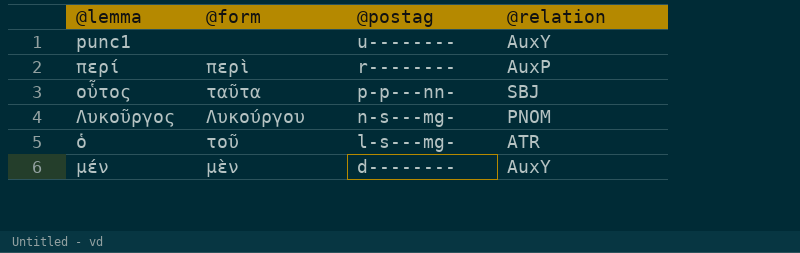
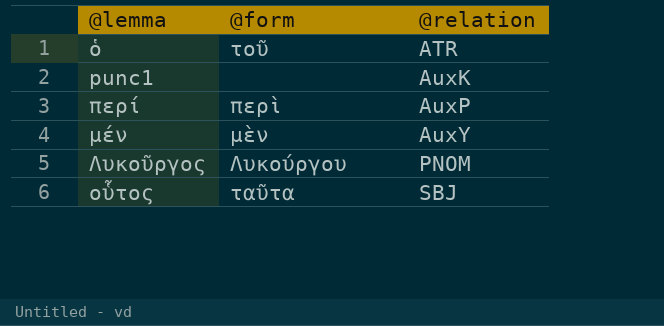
row order: @postag descending -> @relation ascending
column @postag | position: 3 -> none
punc1 | @relation: AuxY -> AuxK

